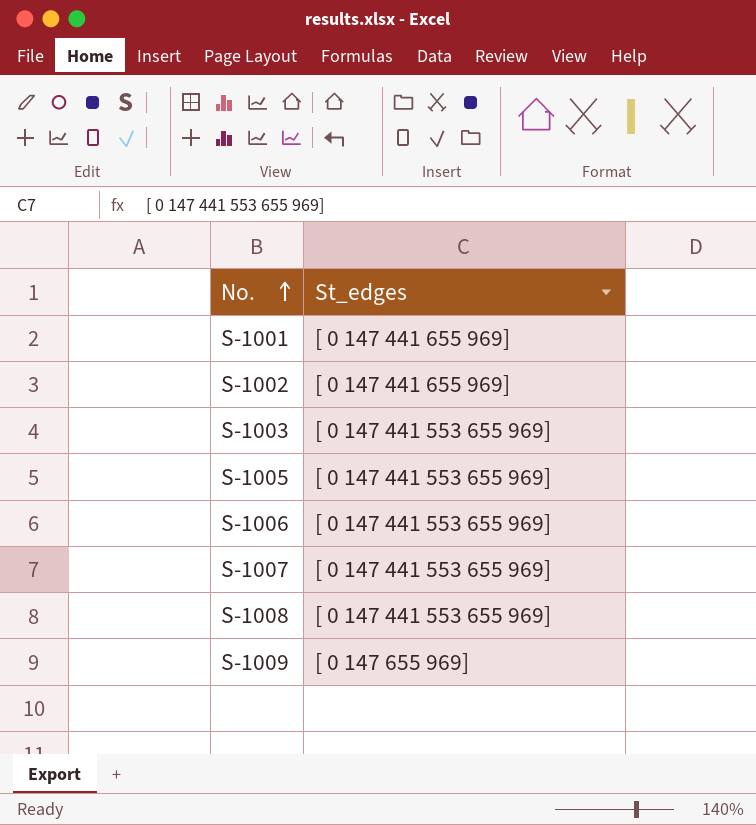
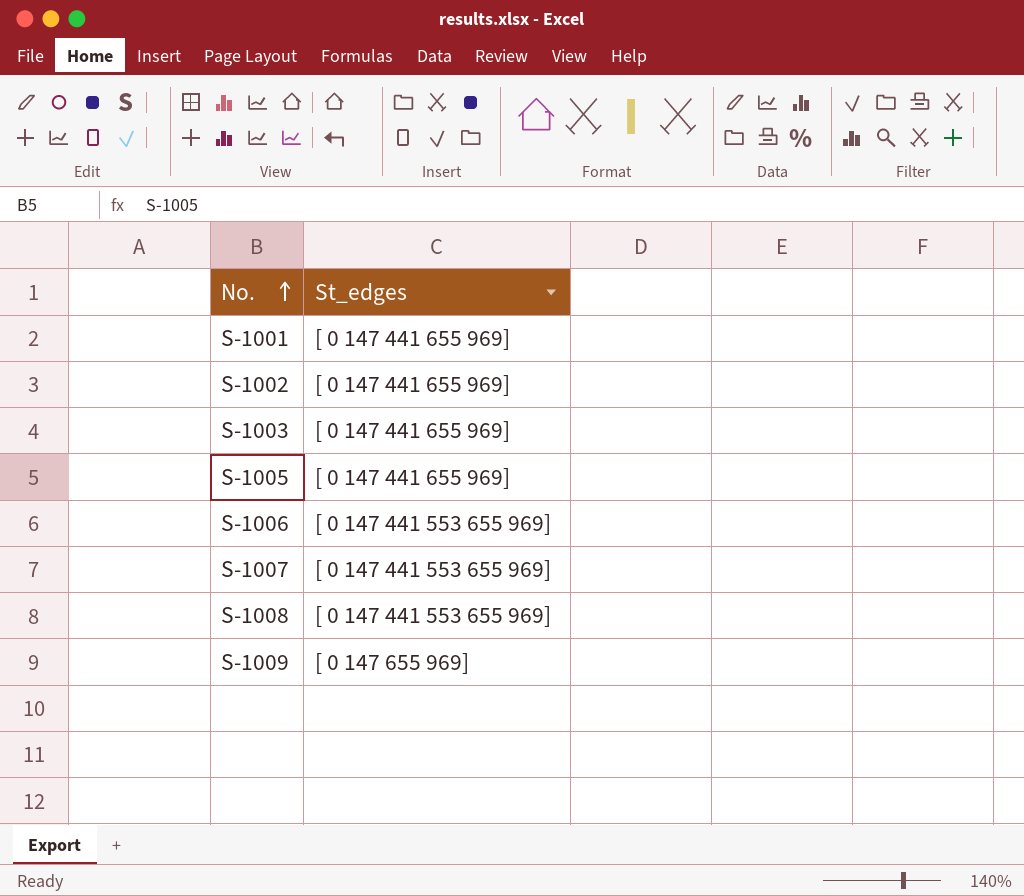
S-1003 | St_edges: [ 0 147 441 553 655 969] -> [ 0 147 441 655 969]
S-1005 | St_edges: [ 0 147 441 553 655 969] -> [ 0 147 441 655 969]

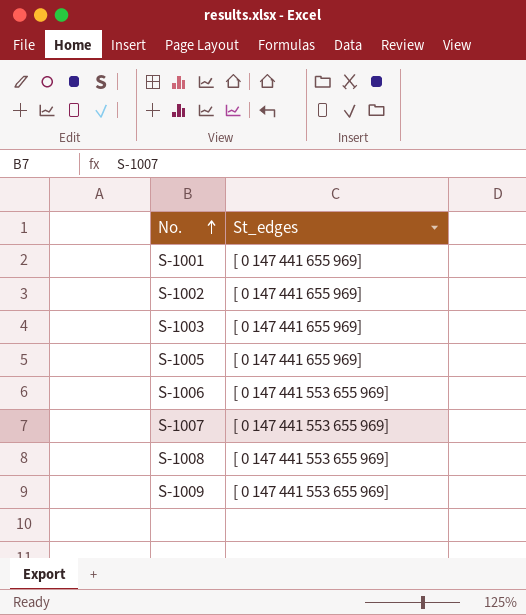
S-1009 | St_edges: [ 0 147 655 969] -> [ 0 147 441 553 655 969]

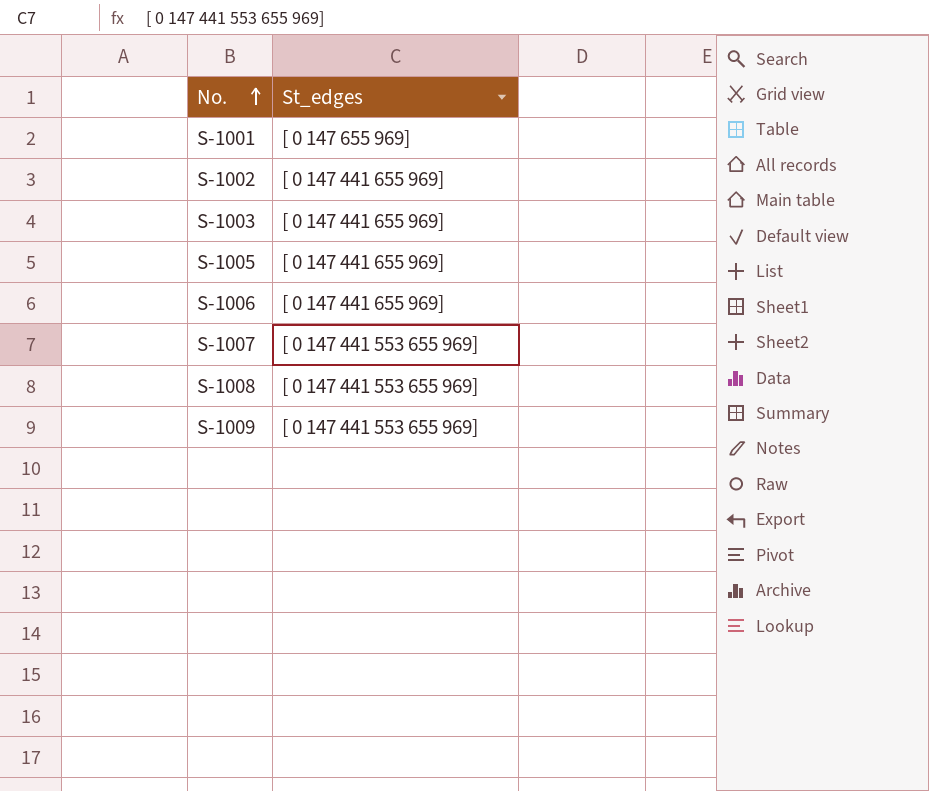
S-1001 | St_edges: [ 0 147 441 655 969] -> [ 0 147 655 969]
S-1006 | St_edges: [ 0 147 441 553 655 969] -> [ 0 147 441 655 969]

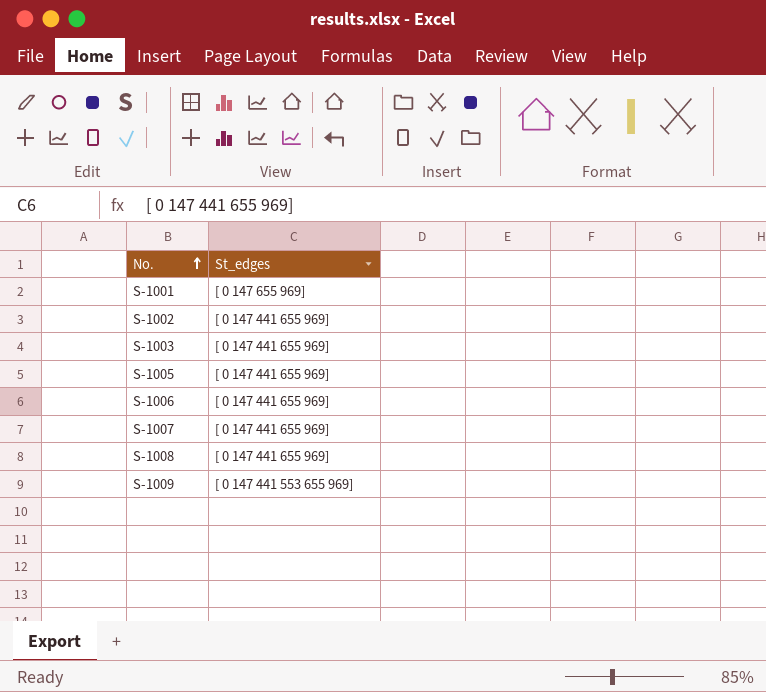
S-1007 | St_edges: [ 0 147 441 553 655 969] -> [ 0 147 441 655 969]
S-1008 | St_edges: [ 0 147 441 553 655 969] -> [ 0 147 441 655 969]

